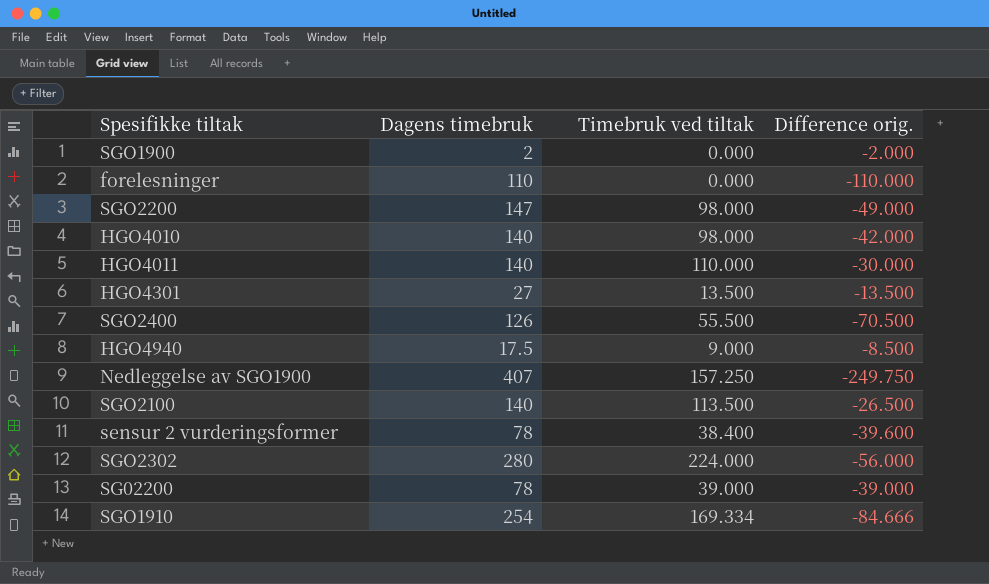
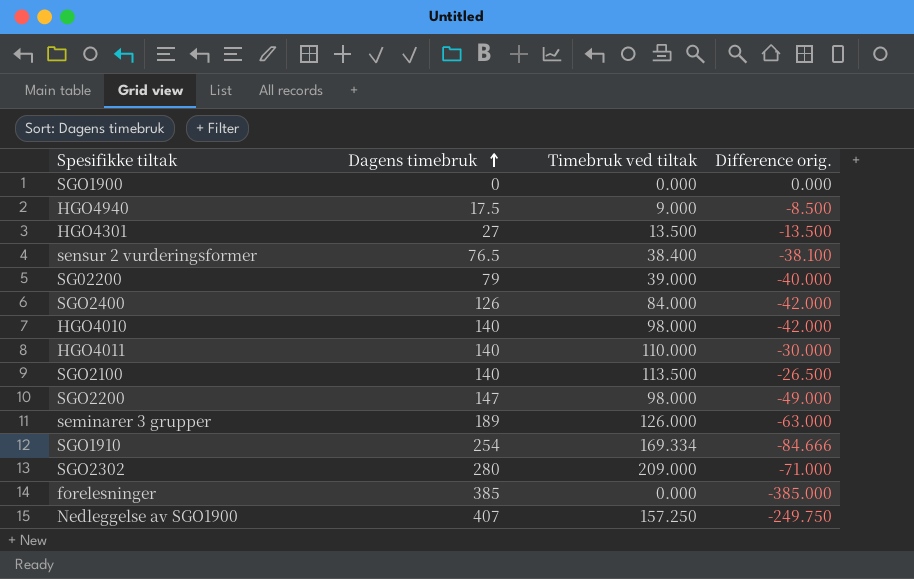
row order: none -> Dagens timebruk ascending
SGO1900 | Dagens timebruk: 2 -> 0
SGO1900 | Difference orig.: -2.000 -> 0.000
sensur 2 vurderingsformer | Dagens timebruk: 78 -> 76.5
sensur 2 vurderingsformer | Difference orig.: -39.600 -> -38.100
SG02200 | Dagens timebruk: 78 -> 79
SG02200 | Difference orig.: -39.000 -> -40.000
SGO2400 | Timebruk ved tiltak: 55.500 -> 84.000
SGO2400 | Difference orig.: -70.500 -> -42.000
row seminarer 3 grupper: none -> 189 | 126.000 | -63.000
SGO2302 | Timebruk ved tiltak: 224.000 -> 209.000
SGO2302 | Difference orig.: -56.000 -> -71.000
forelesninger | Dagens timebruk: 110 -> 385
forelesninger | Difference orig.: -110.000 -> -385.000

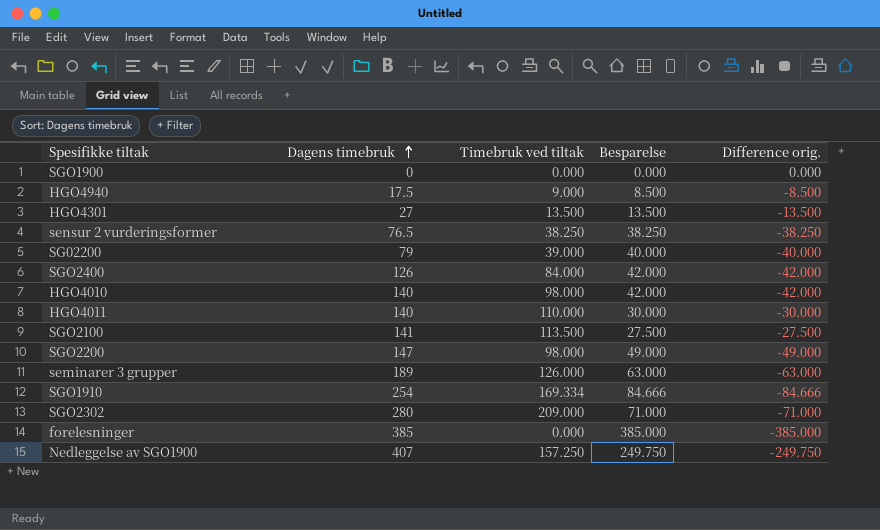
column Besparelse | formula: none -> [Dagens timebruk] - [Timebruk ved tiltak]
sensur 2 vurderingsformer | Timebruk ved tiltak: 38.400 -> 38.250
sensur 2 vurderingsformer | Difference orig.: -38.100 -> -38.250
SGO2100 | Dagens timebruk: 140 -> 141
SGO2100 | Difference orig.: -26.500 -> -27.500

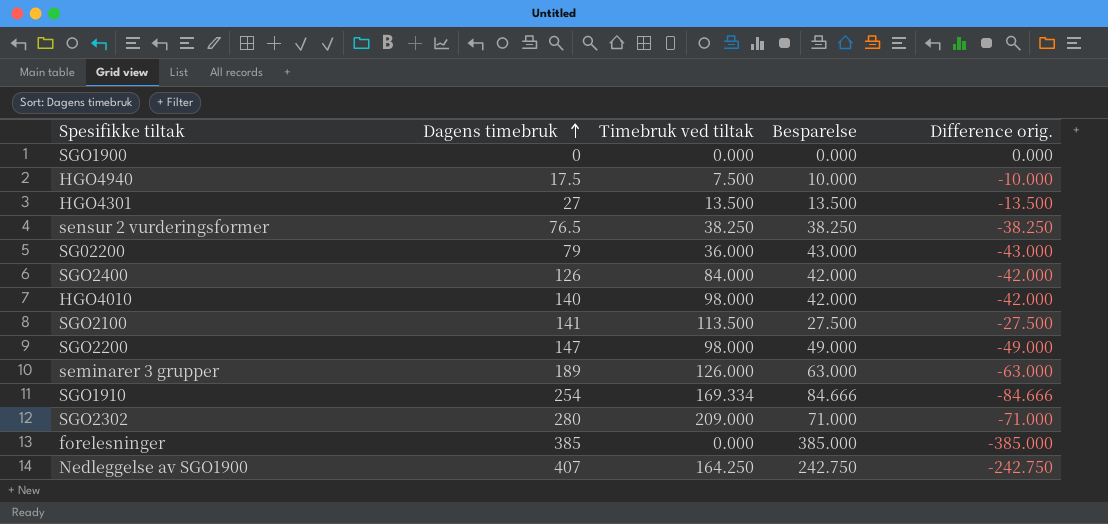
row HGO4011: 140 | 110.000 | 30.000 | -30.000 -> none
HGO4940 | Timebruk ved tiltak: 9.000 -> 7.500
HGO4940 | Besparelse: 8.500 -> 10.000
HGO4940 | Difference orig.: -8.500 -> -10.000
SG02200 | Timebruk ved tiltak: 39.000 -> 36.000
SG02200 | Besparelse: 40.000 -> 43.000
SG02200 | Difference orig.: -40.000 -> -43.000
Nedleggelse av SGO1900 | Timebruk ved tiltak: 157.250 -> 164.250
Nedleggelse av SGO1900 | Besparelse: 249.750 -> 242.750
Nedleggelse av SGO1900 | Difference orig.: -249.750 -> -242.750

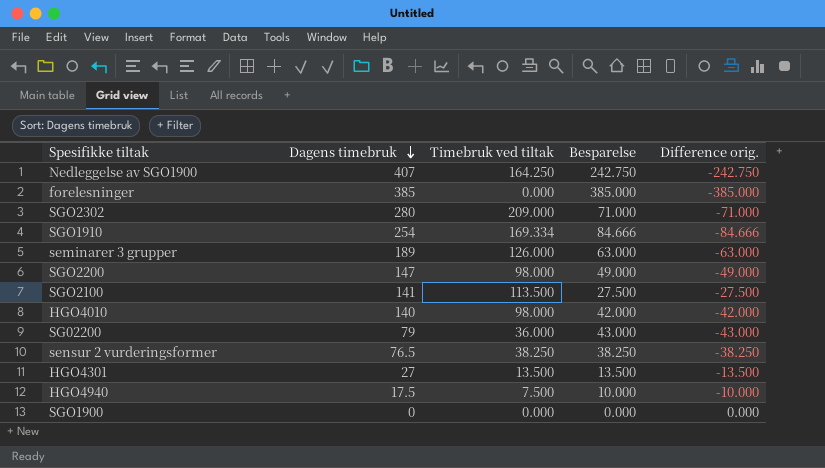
row order: Dagens timebruk ascending -> Dagens timebruk descending
row SGO2400: 126 | 84.000 | 42.000 | -42.000 -> none

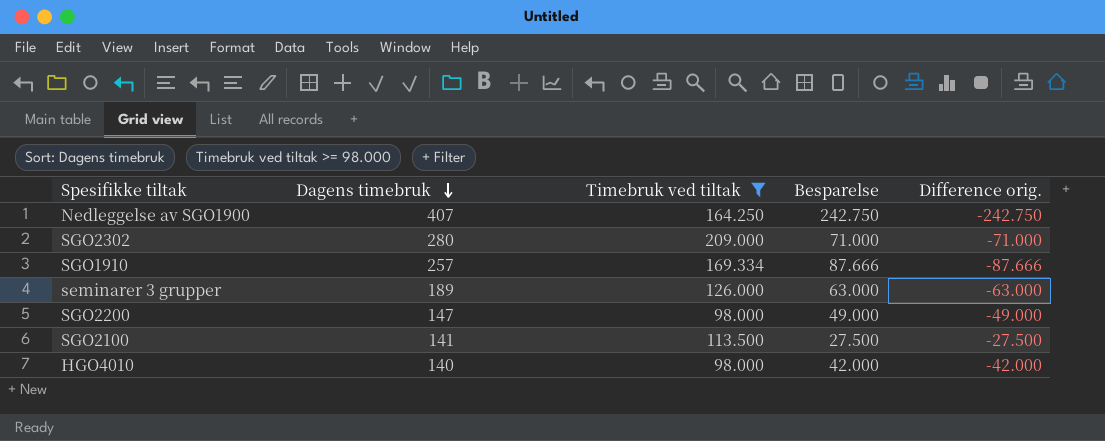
filter: none -> Timebruk ved tiltak >= 98.000
SGO1910 | Dagens timebruk: 254 -> 257
SGO1910 | Besparelse: 84.666 -> 87.666
SGO1910 | Difference orig.: -84.666 -> -87.666

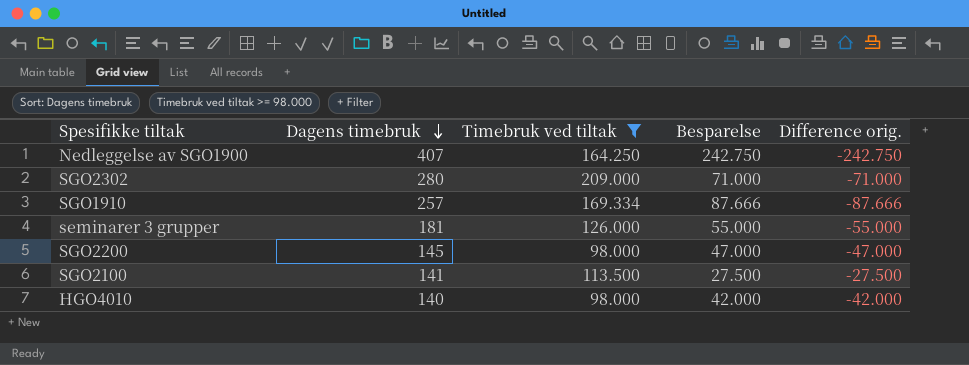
seminarer 3 grupper | Dagens timebruk: 189 -> 181
seminarer 3 grupper | Besparelse: 63.000 -> 55.000
seminarer 3 grupper | Difference orig.: -63.000 -> -55.000
SGO2200 | Dagens timebruk: 147 -> 145
SGO2200 | Besparelse: 49.000 -> 47.000
SGO2200 | Difference orig.: -49.000 -> -47.000

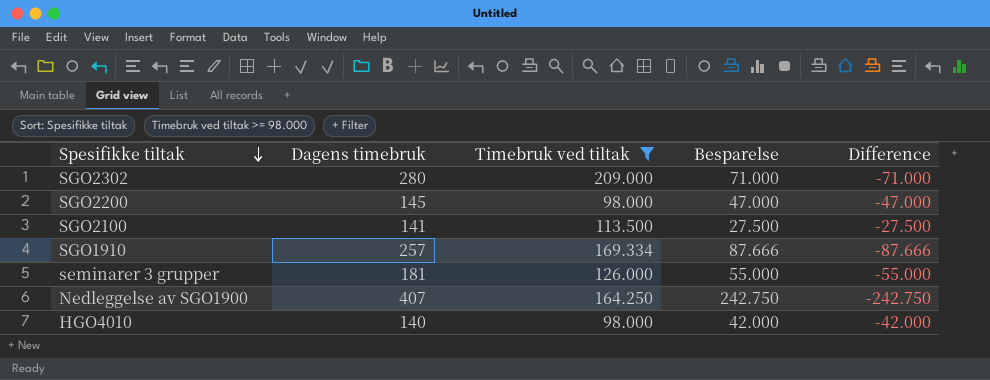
row order: Dagens timebruk descending -> Spesifikke tiltak descending
column name: Difference orig. -> Difference

